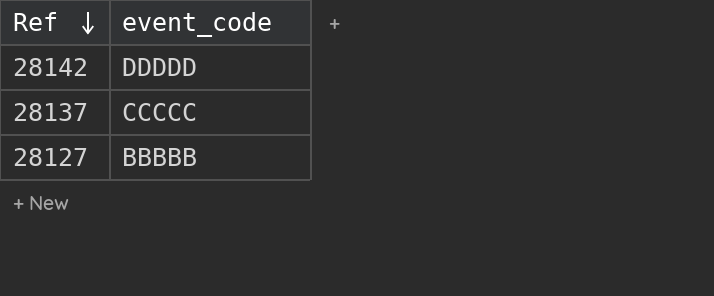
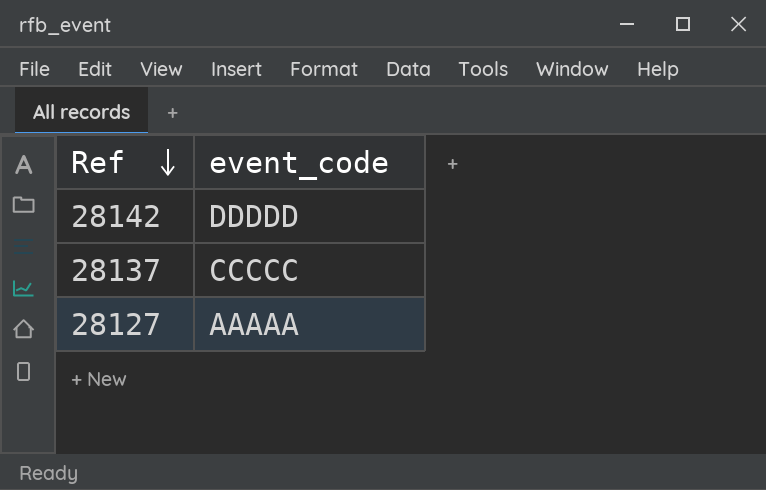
28127 | event_code: BBBBB -> AAAAA

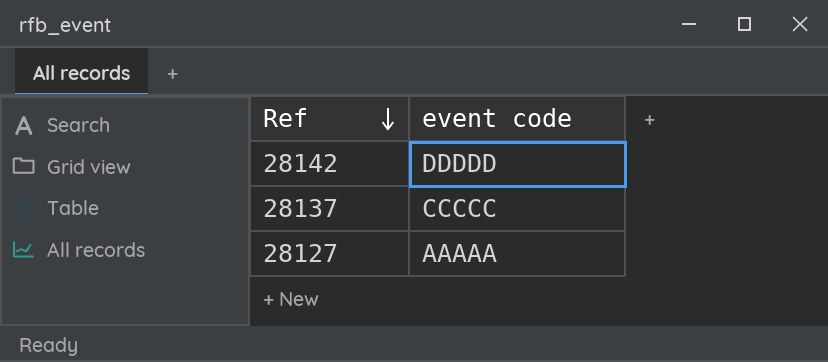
column name: event_code -> event code

